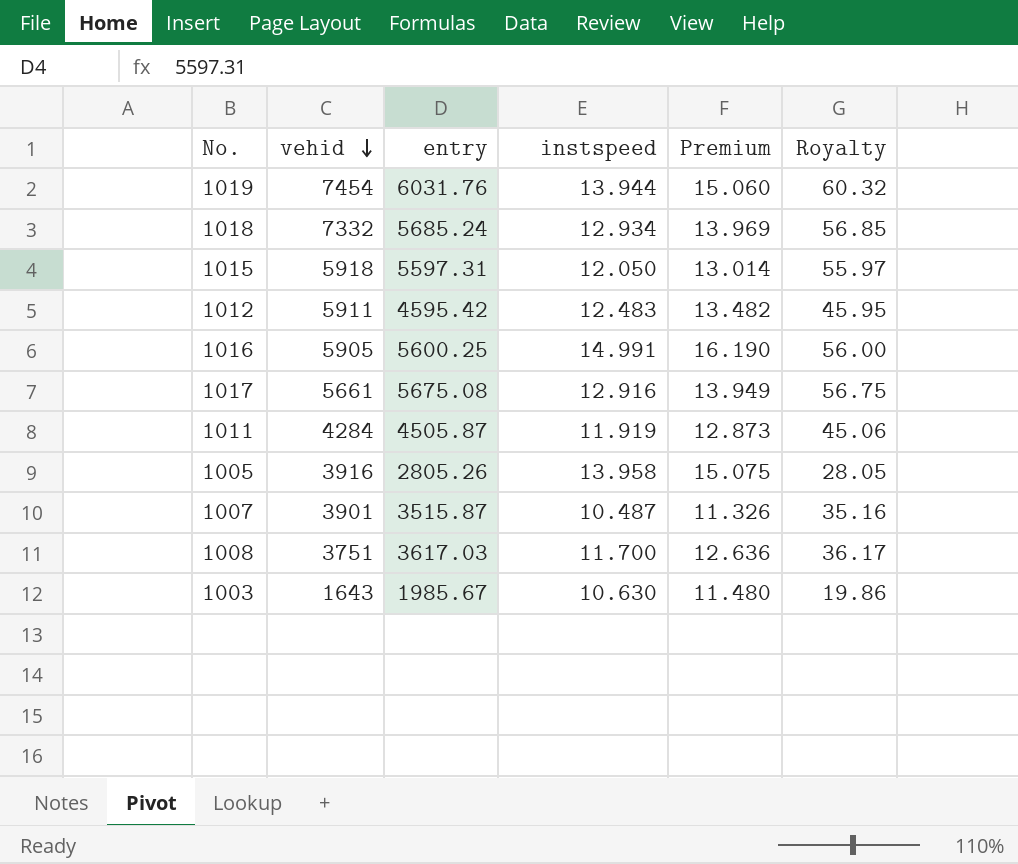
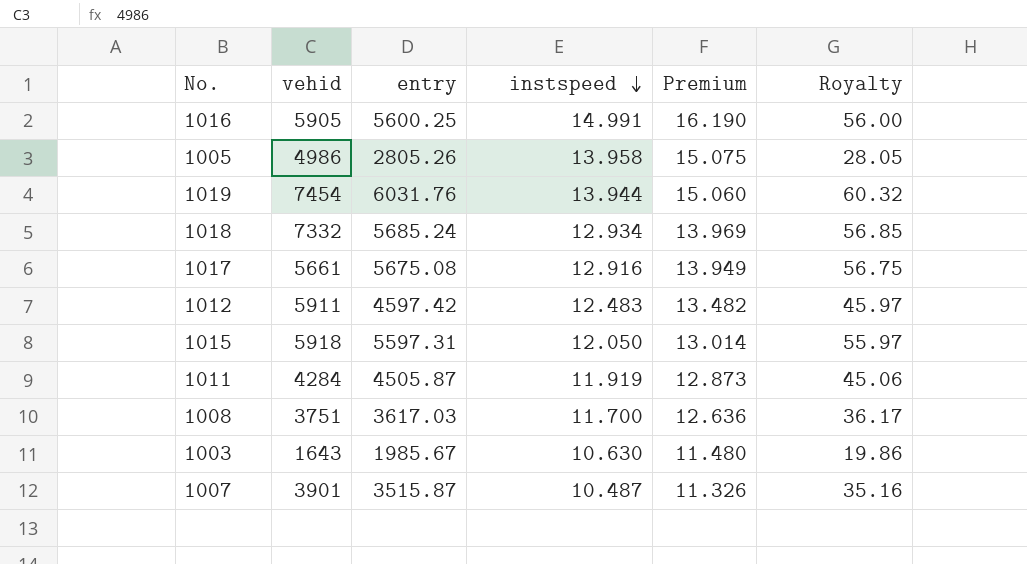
row order: vehid descending -> instspeed descending
1005 | vehid: 3916 -> 4986
1012 | entry: 4595.42 -> 4597.42
1012 | Royalty: 45.95 -> 45.97

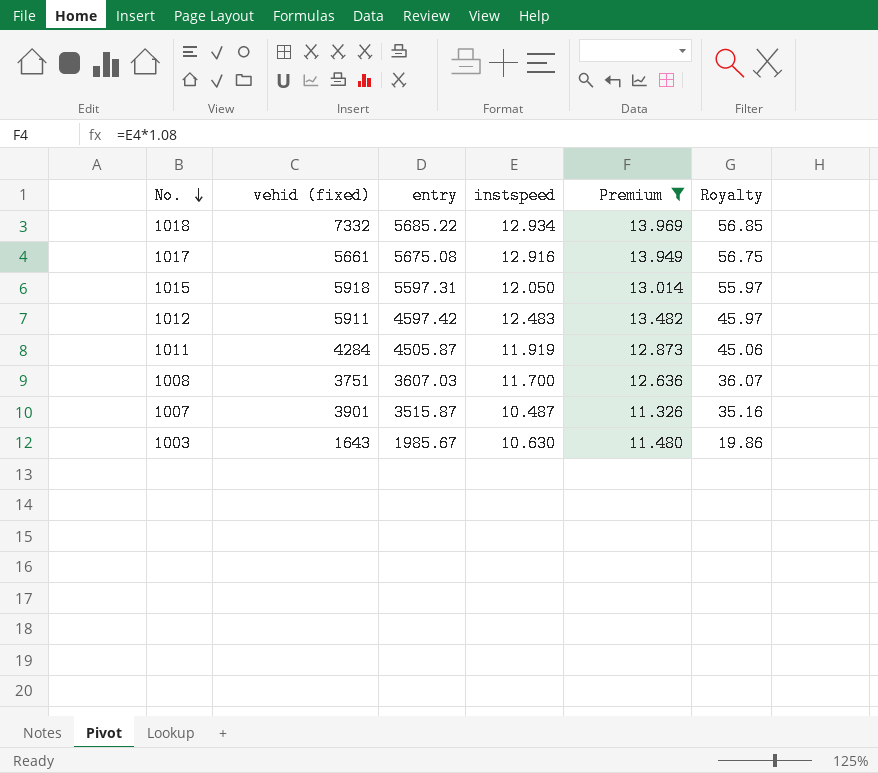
filter: none -> Premium <= 13.969
row order: instspeed descending -> No. descending
column name: vehid -> vehid (fixed)
1018 | entry: 5685.24 -> 5685.22
1008 | entry: 3617.03 -> 3607.03
1008 | Royalty: 36.17 -> 36.07

